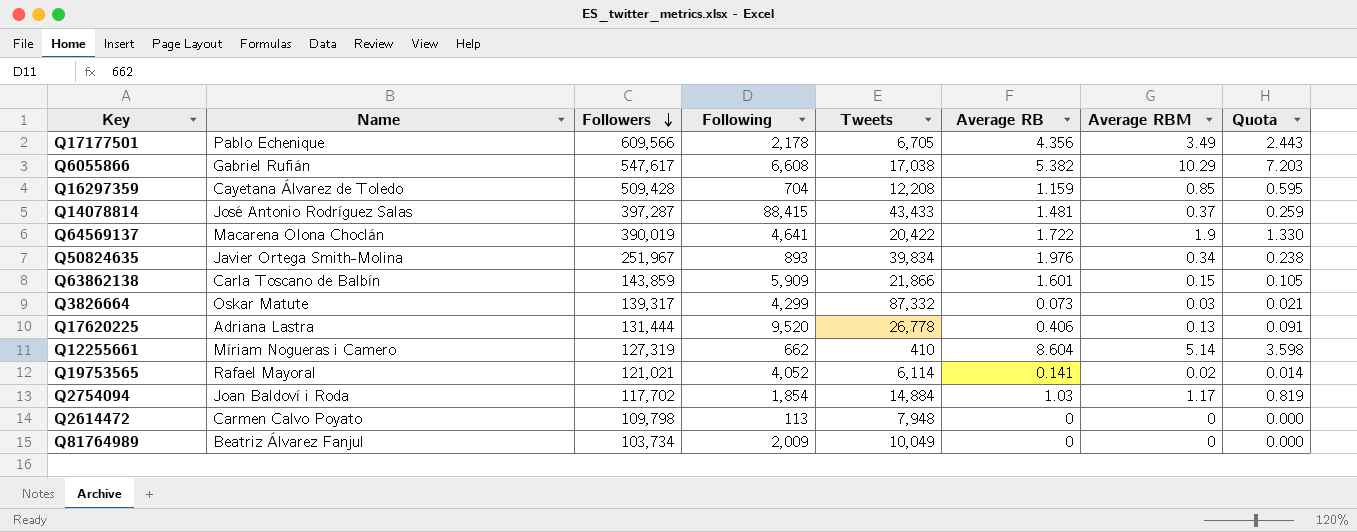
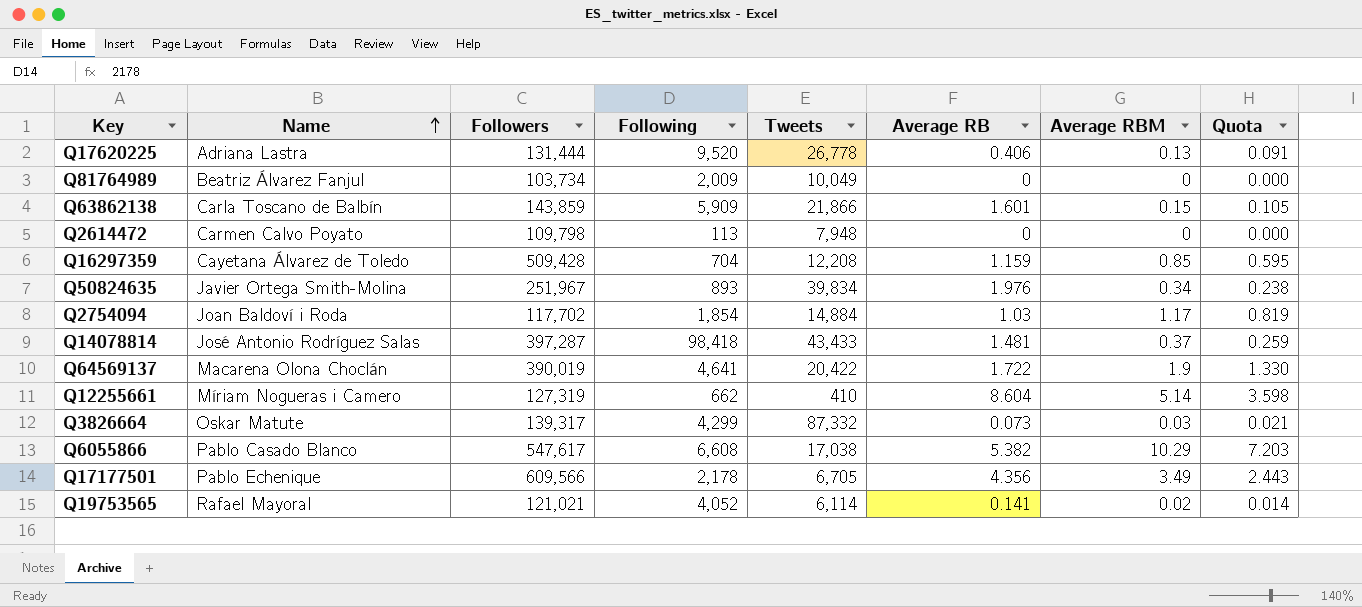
row order: Followers descending -> Name ascending
Q14078814 | Following: 88,415 -> 98,418
Q6055866 | Name: Gabriel Rufián -> Pablo Casado Blanco

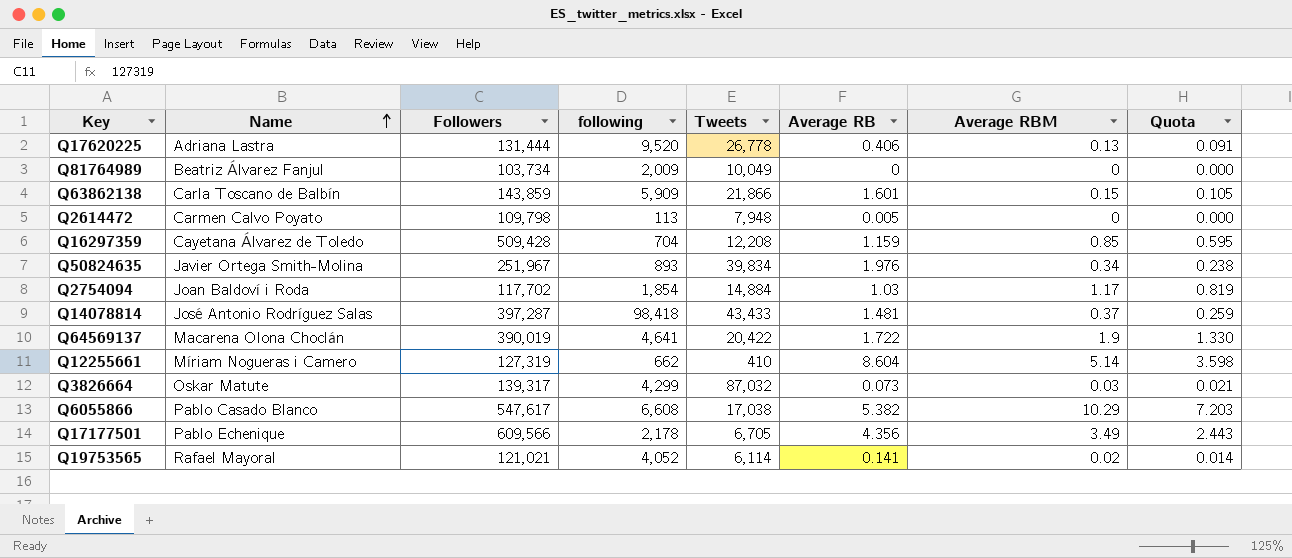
column name: Following -> following
Q2614472 | Average RB: 0 -> 0.005
Q3826664 | Tweets: 87,332 -> 87,032

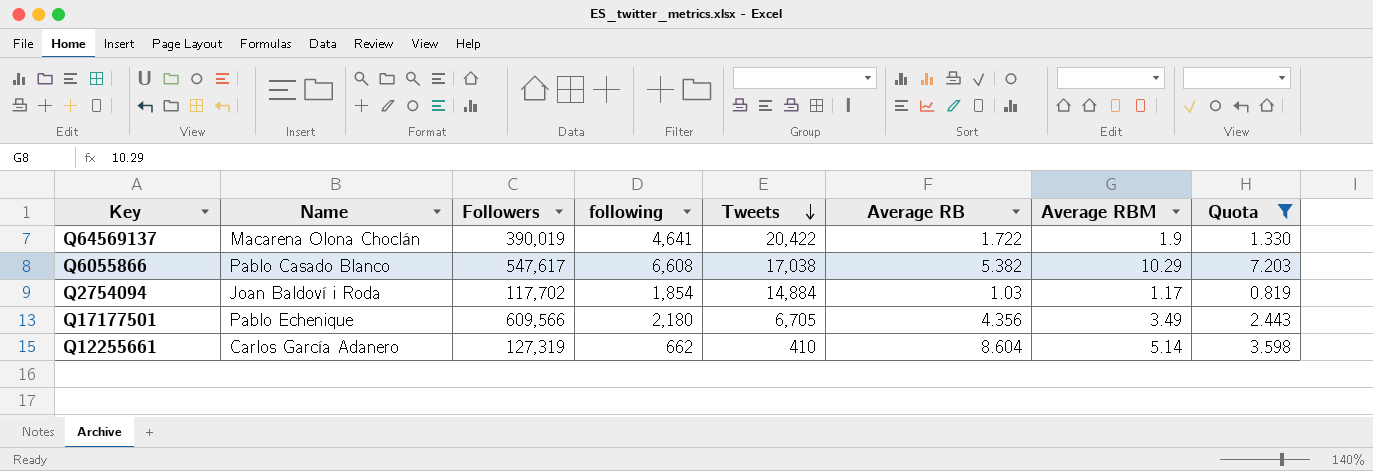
filter: none -> Quota >= 0.819
row order: Name ascending -> Tweets descending
Q17177501 | following: 2,178 -> 2,180
Q12255661 | Name: Míriam Nogueras i Camero -> Carlos García Adanero

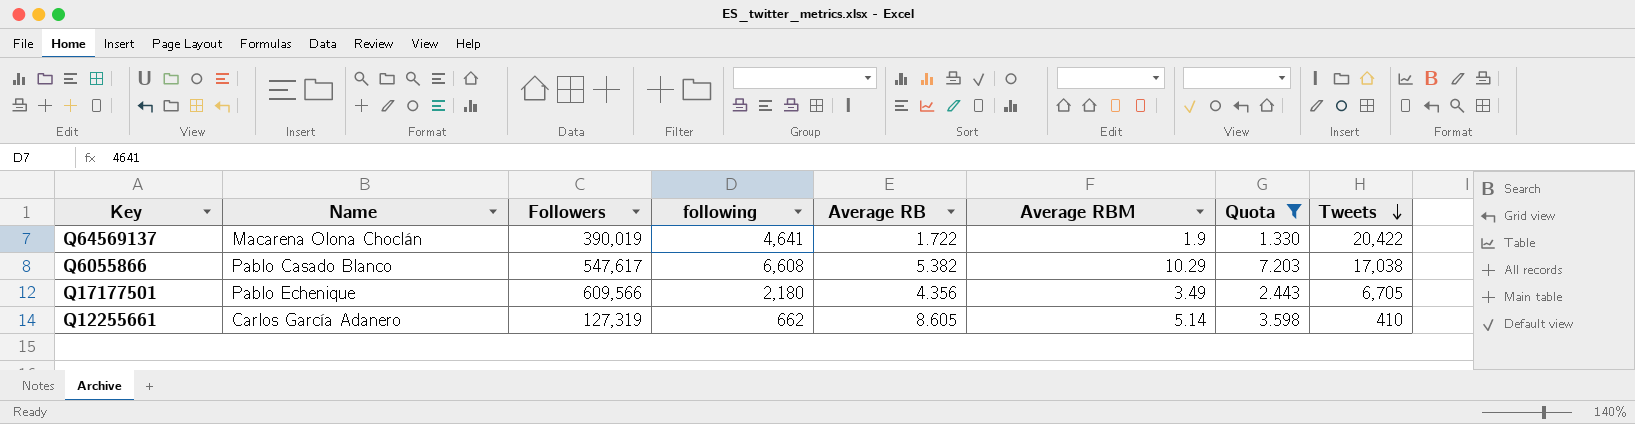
column Tweets | position: 5 -> 8
row Q2754094: Joan Baldoví i Roda | 117,702 | 1,854 | 14,884 | 1.03 | 1.17 | 0.819 -> none
Q12255661 | Average RB: 8.604 -> 8.605

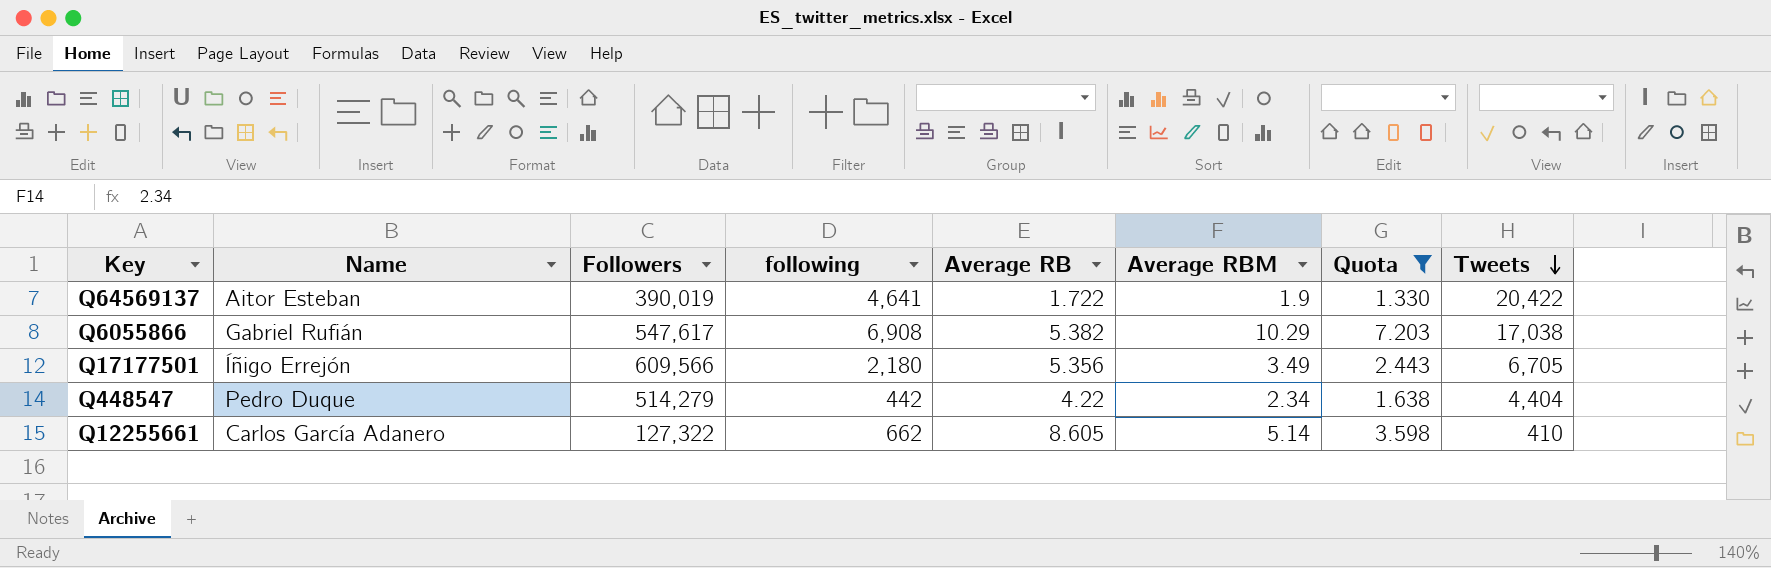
Q64569137 | Name: Macarena Olona Choclán -> Aitor Esteban
Q6055866 | Name: Pablo Casado Blanco -> Gabriel Rufián
Q6055866 | following: 6,608 -> 6,908
Q17177501 | Name: Pablo Echenique -> Íñigo Errejón
Q17177501 | Average RB: 4.356 -> 5.356
row Q448547: none -> Pedro Duque | 514,279 | 442 | 4.22 | 2.34 | 1.638 | 4,404
Q12255661 | Followers: 127,319 -> 127,322

